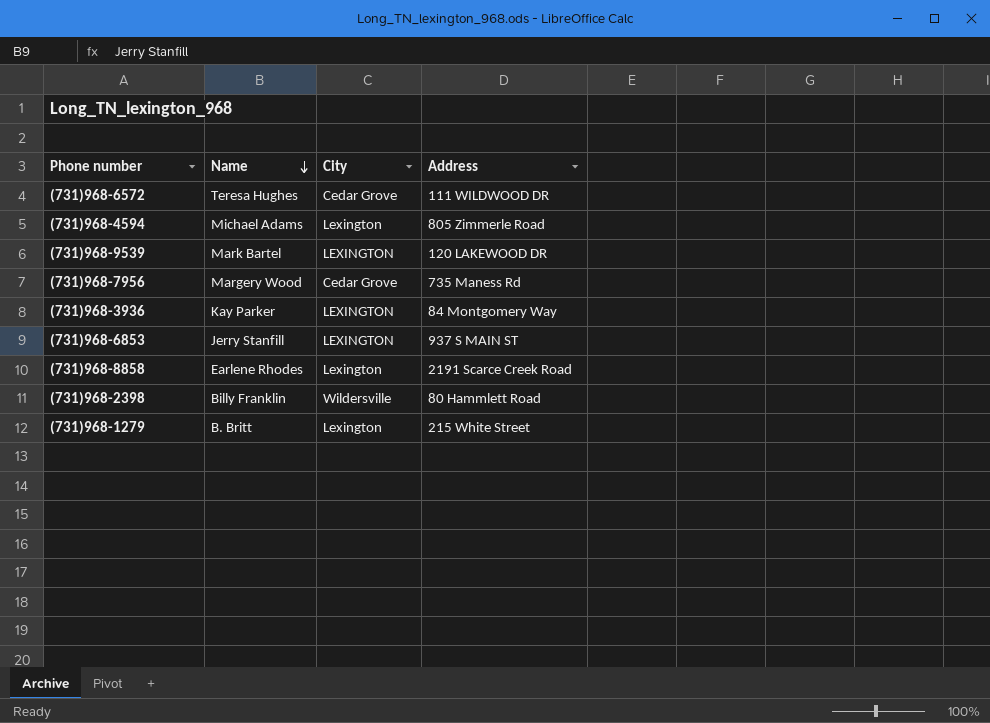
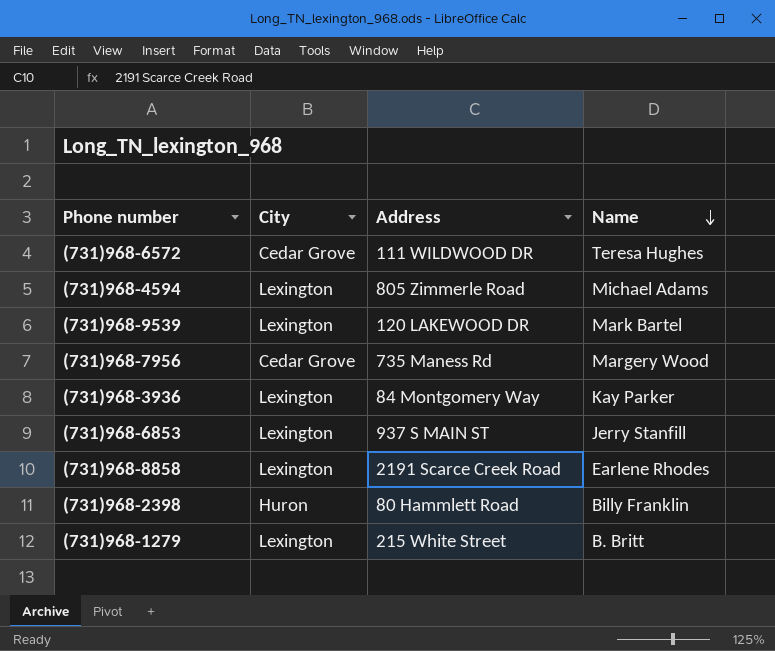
column Name | position: 2 -> 4
(731)968-9539 | City: LEXINGTON -> Lexington
(731)968-3936 | City: LEXINGTON -> Lexington
(731)968-6853 | City: LEXINGTON -> Lexington
(731)968-2398 | City: Wildersville -> Huron

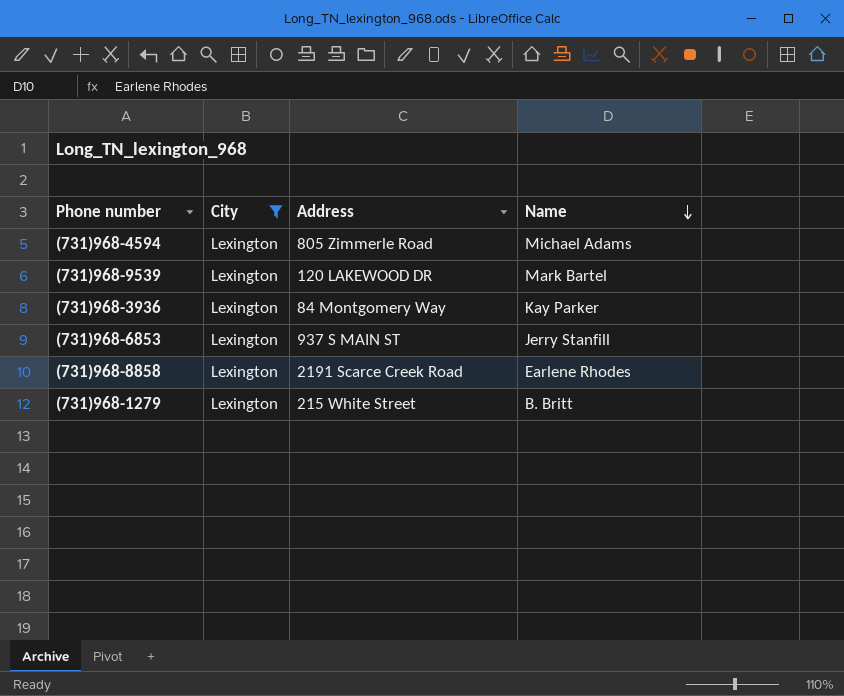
filter: none -> City = Lexington

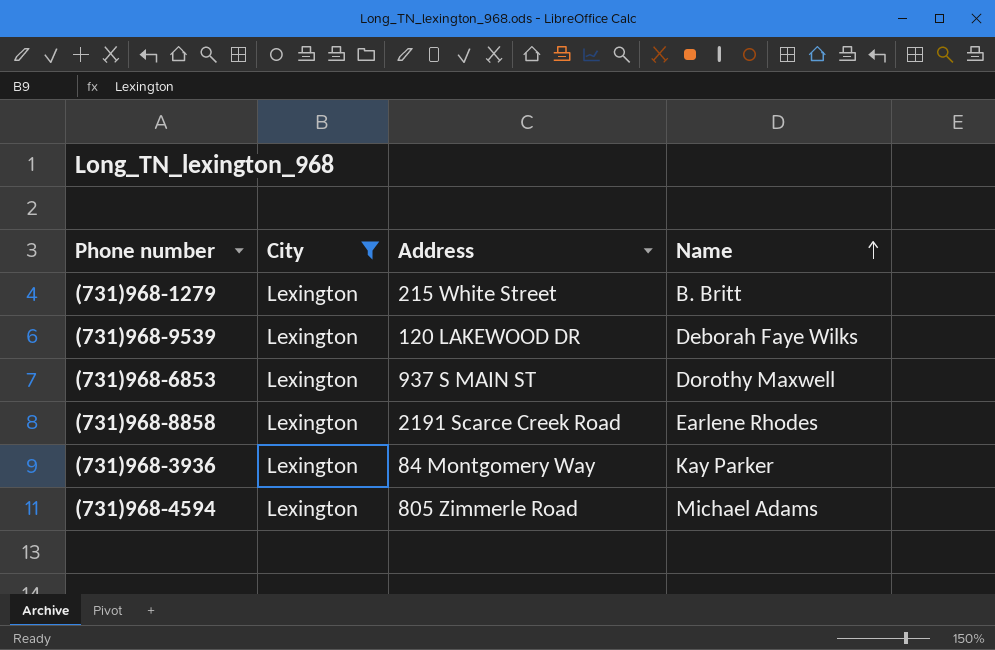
row order: Name descending -> Name ascending
(731)968-9539 | Name: Mark Bartel -> Deborah Faye Wilks
(731)968-6853 | Name: Jerry Stanfill -> Dorothy Maxwell

